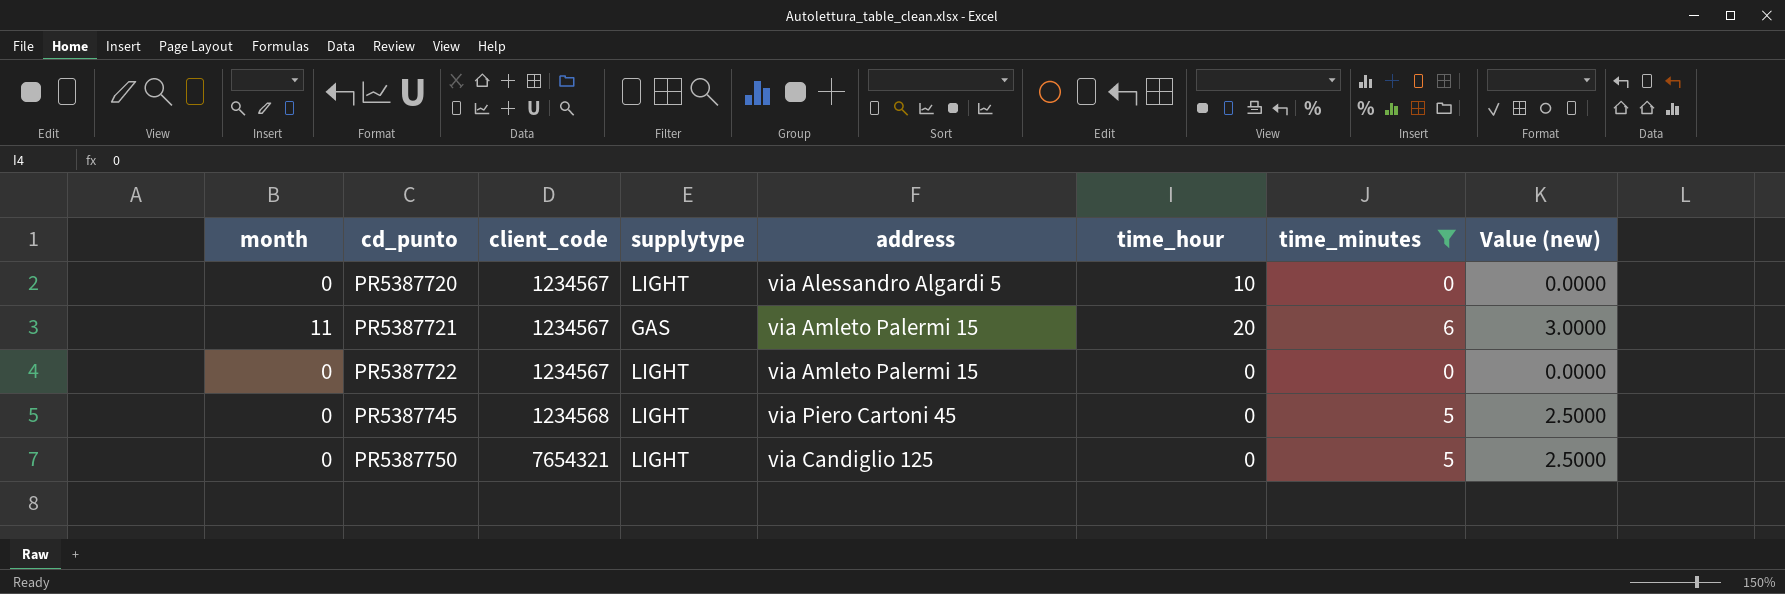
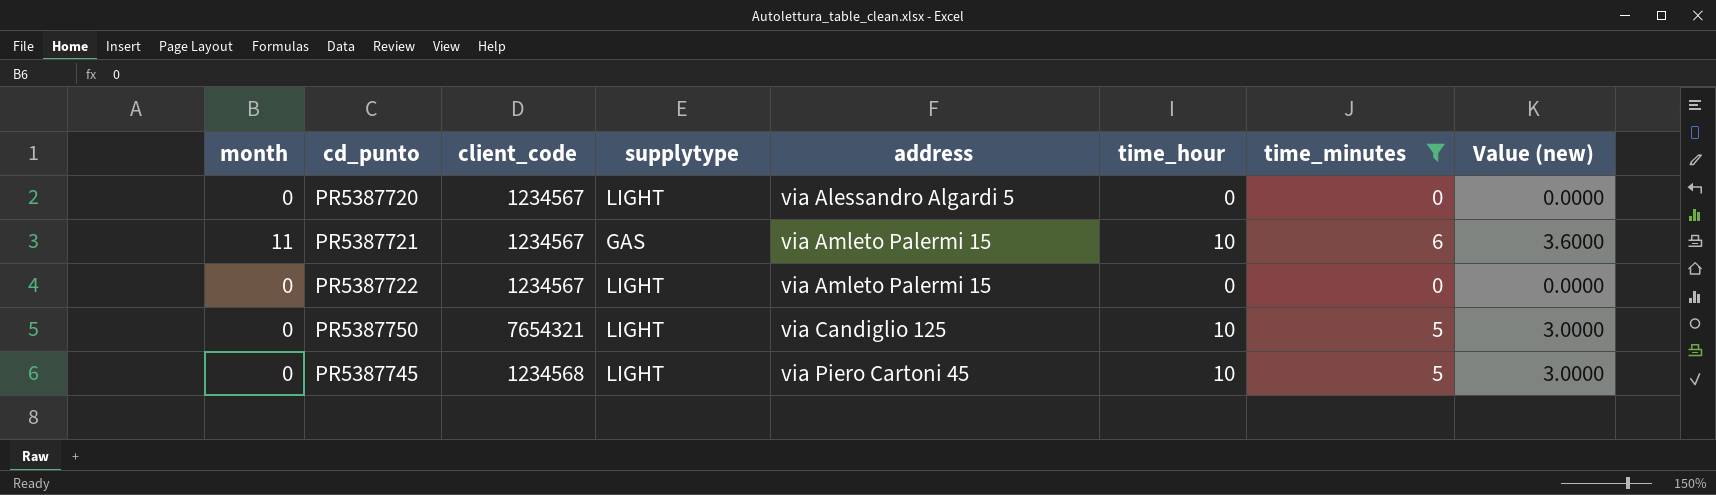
row order: cd_punto ascending -> address ascending
column Value (new) | formula: [time_minutes] * 0.5 -> [time_minutes] * 0.6
PR5387720 | time_hour: 10 -> 0
PR5387721 | time_hour: 20 -> 10
PR5387750 | time_hour: 0 -> 10
PR5387745 | time_hour: 0 -> 10

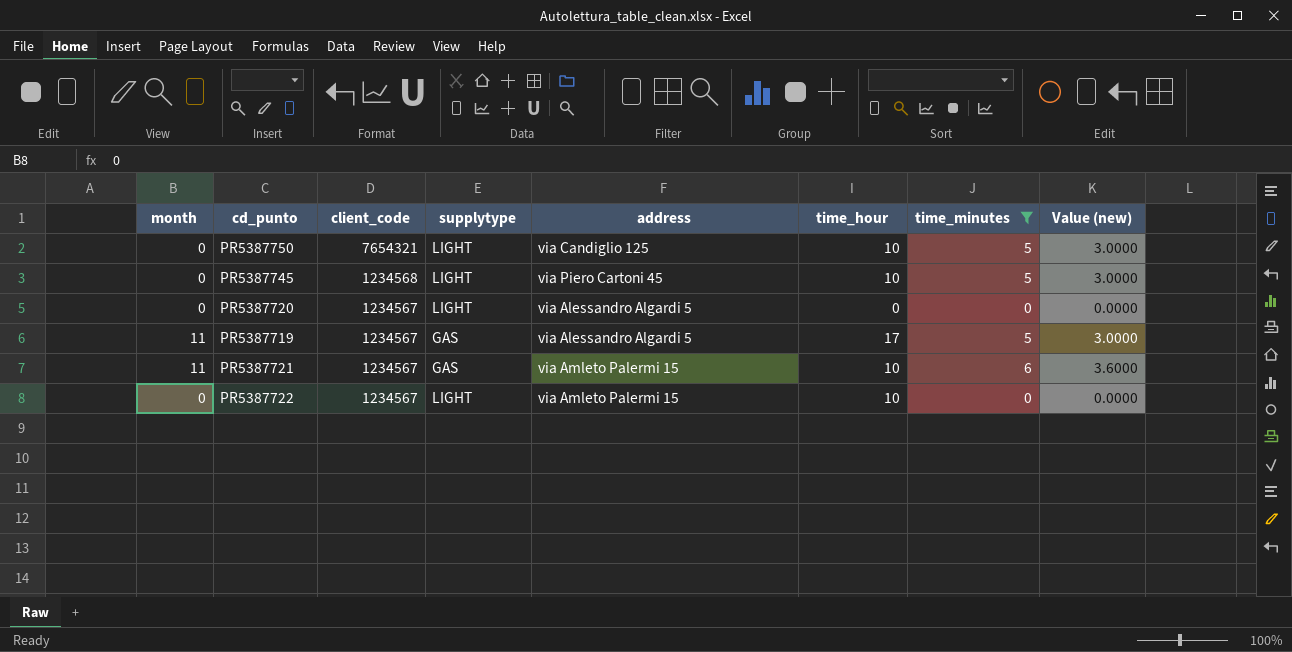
row order: address ascending -> client_code descending
row PR5387719: none -> 11 | 1234567 | GAS | via Alessandro Algardi 5 | 17 | 5 | 3.0000
PR5387722 | time_hour: 0 -> 10

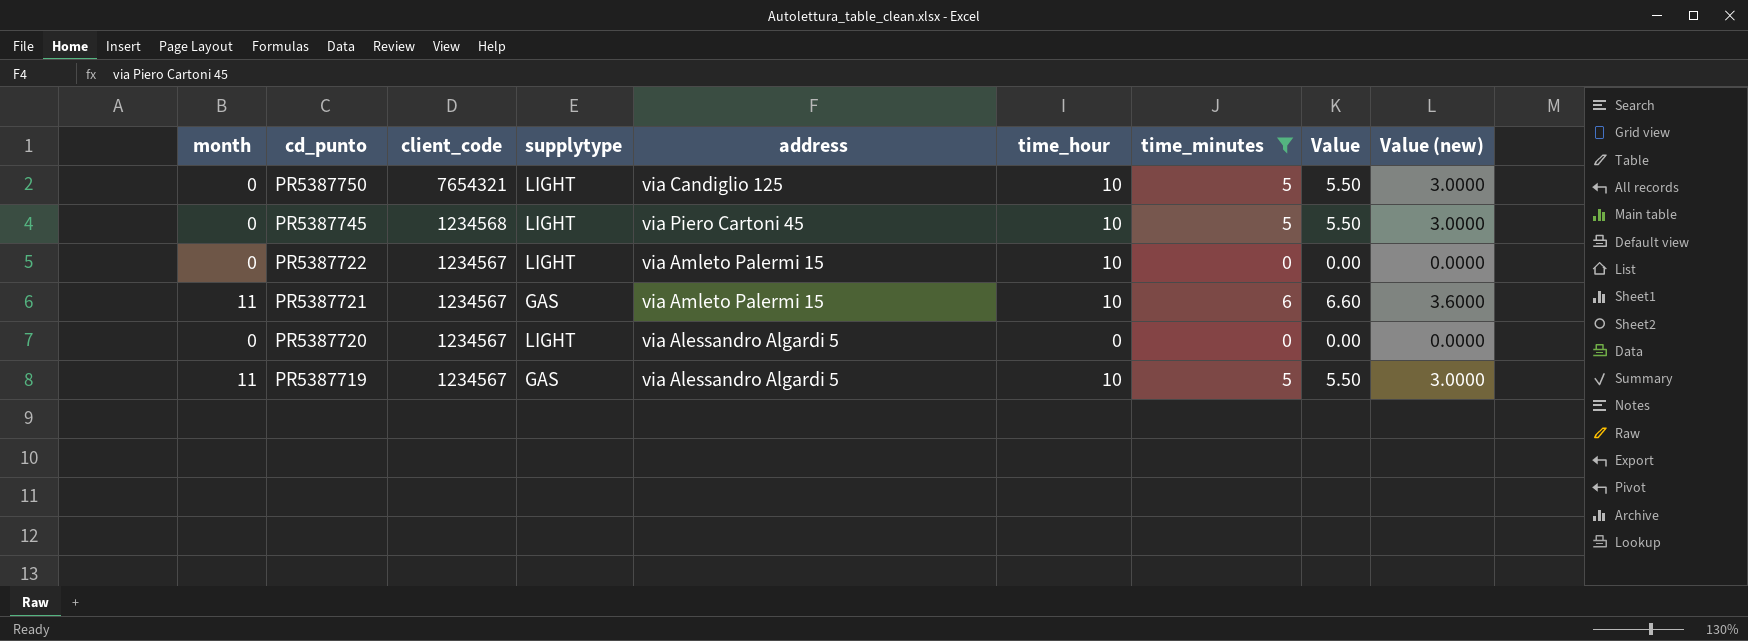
row order: client_code descending -> cd_punto descending
column Value | formula: none -> [time_minutes] * 1.1
PR5387719 | time_hour: 17 -> 10

